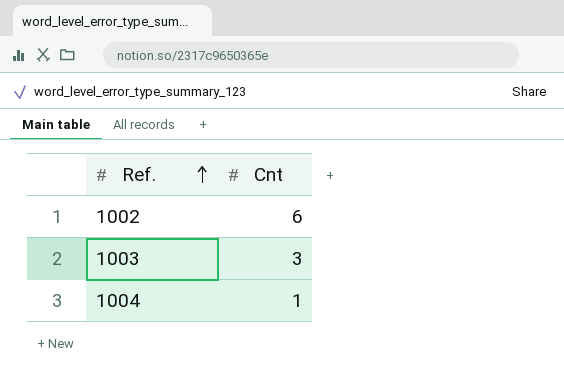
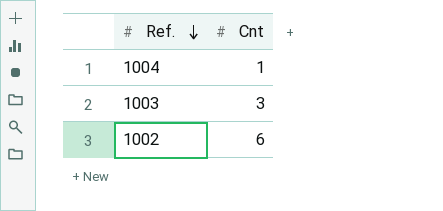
row order: Ref. ascending -> Ref. descending

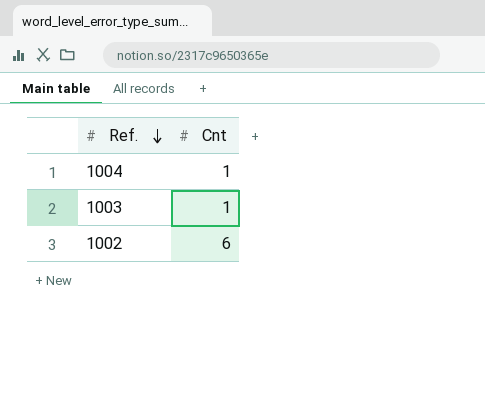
1003 | Cnt: 3 -> 1

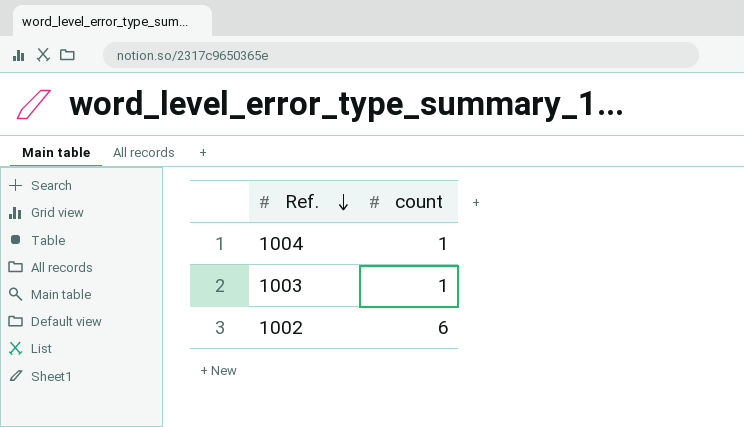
column name: Cnt -> count

